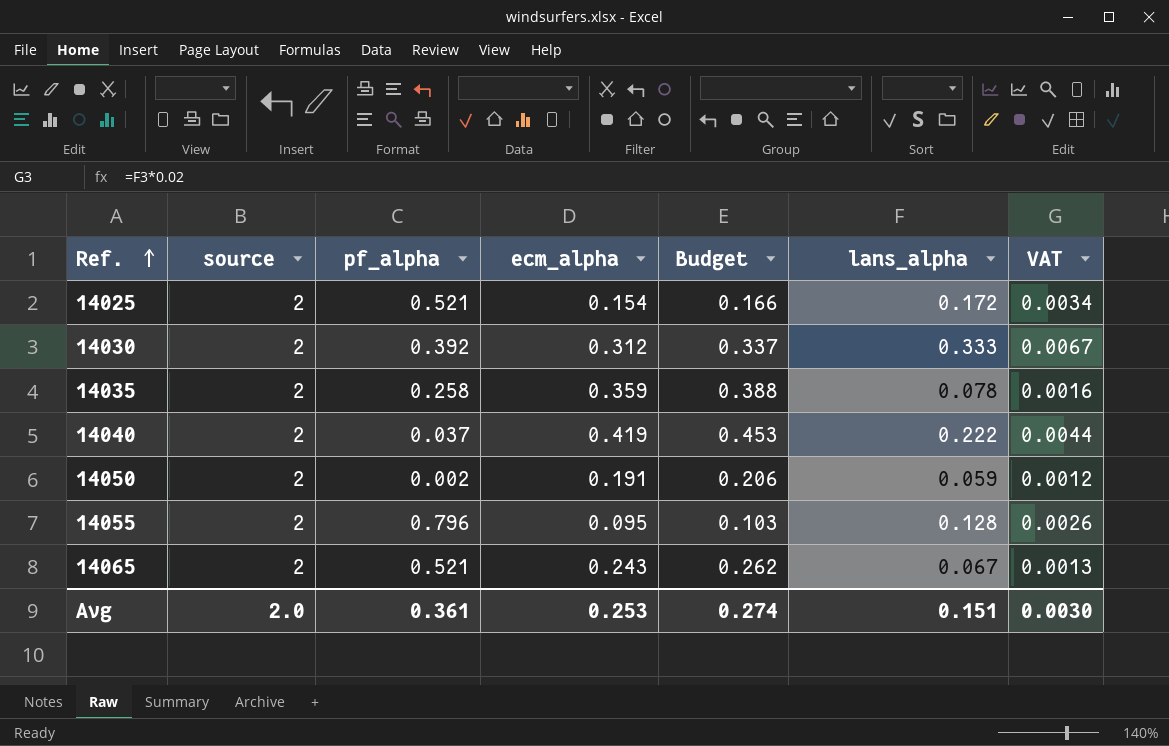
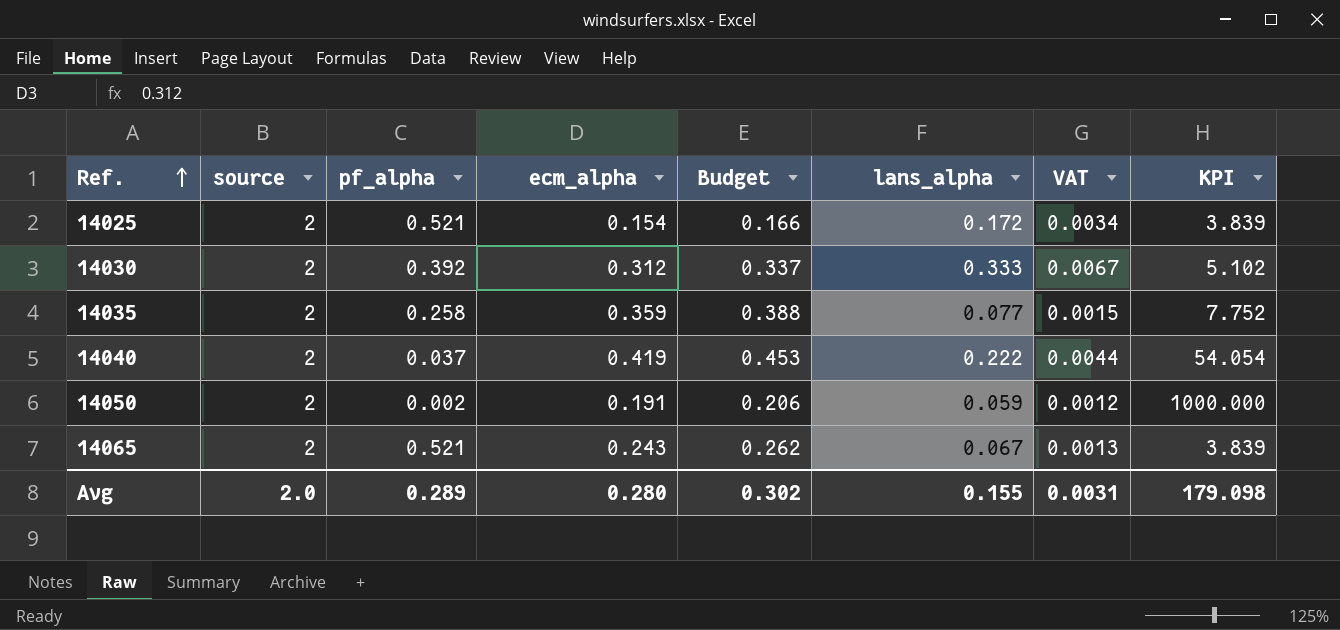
column KPI | formula: none -> [source] / [pf_alpha]
row 14055: 2 | 0.796 | 0.095 | 0.103 | 0.128 | 0.0026 -> none
14035 | lans_alpha: 0.078 -> 0.077
14035 | VAT: 0.0016 -> 0.0015
Avg | pf_alpha: 0.361 -> 0.289
Avg | ecm_alpha: 0.253 -> 0.280
Avg | Budget: 0.274 -> 0.302
Avg | lans_alpha: 0.151 -> 0.155
Avg | VAT: 0.0030 -> 0.0031

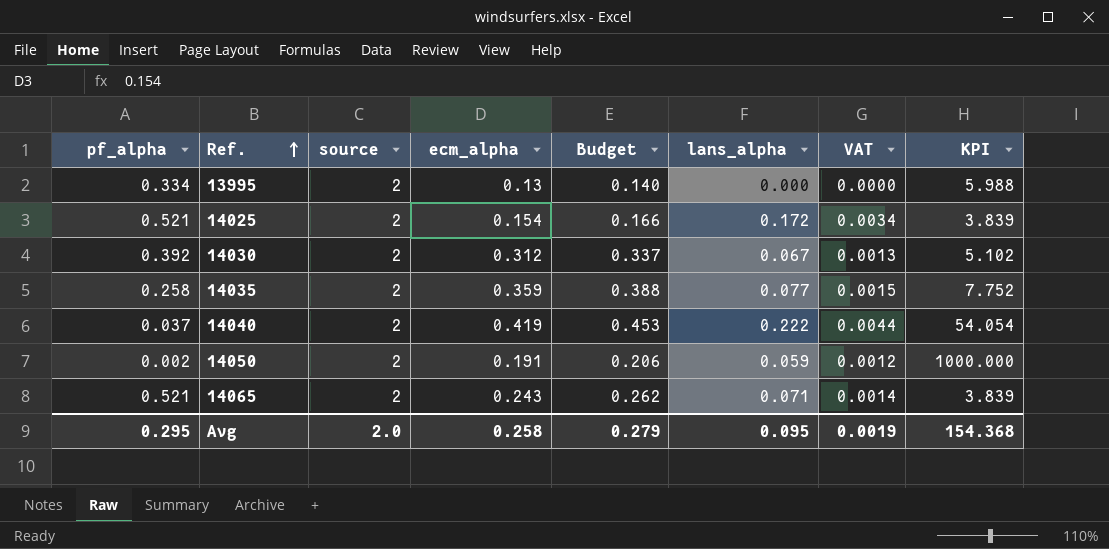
column pf_alpha | position: 3 -> 1
row 13995: none -> 0.334 | 2 | 0.13 | 0.140 | 0.000 | 0.0000 | 5.988
14030 | lans_alpha: 0.333 -> 0.067
14030 | VAT: 0.0067 -> 0.0013
14065 | lans_alpha: 0.067 -> 0.071
14065 | VAT: 0.0013 -> 0.0014
Avg | pf_alpha: 0.289 -> 0.295
Avg | ecm_alpha: 0.280 -> 0.258
Avg | Budget: 0.302 -> 0.279
Avg | lans_alpha: 0.155 -> 0.095
Avg | VAT: 0.0031 -> 0.0019
Avg | KPI: 179.098 -> 154.368

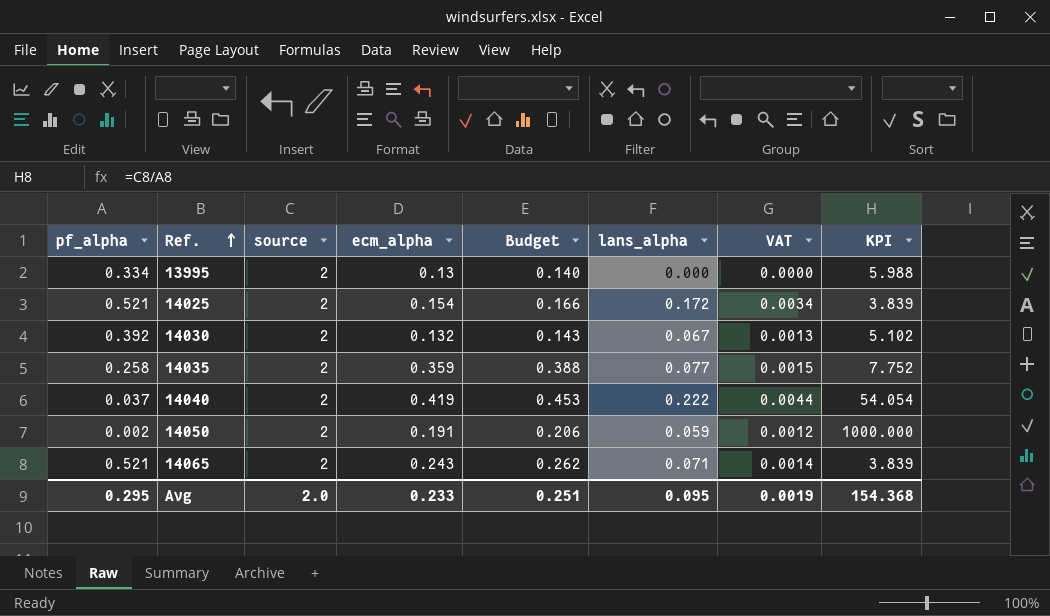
14030 | ecm_alpha: 0.312 -> 0.132
14030 | Budget: 0.337 -> 0.143
Avg | ecm_alpha: 0.258 -> 0.233
Avg | Budget: 0.279 -> 0.251

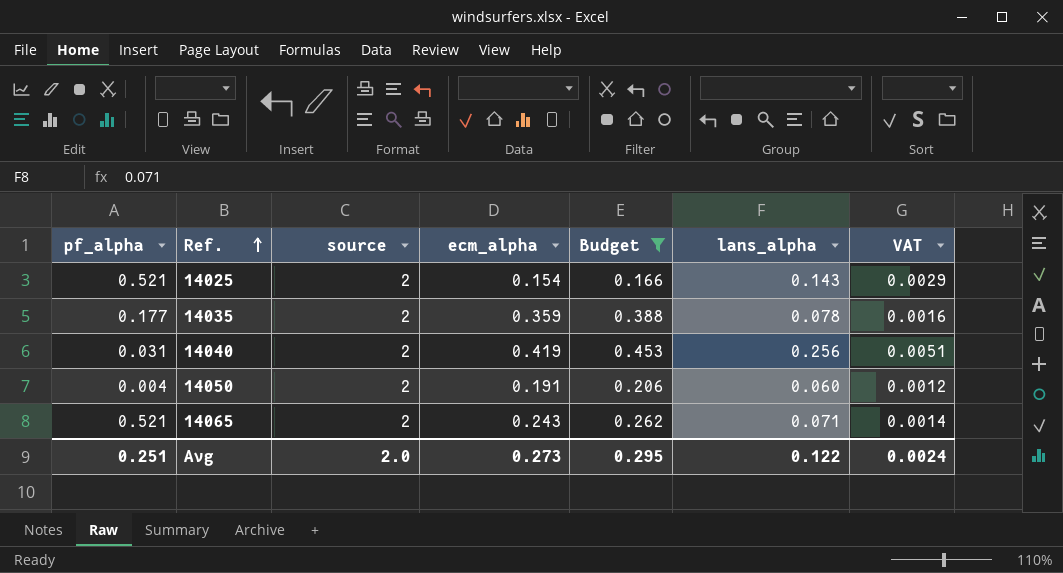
filter: none -> Budget >= 0.166
column KPI | formula: [source] / [pf_alpha] -> none
14025 | lans_alpha: 0.172 -> 0.143
14025 | VAT: 0.0034 -> 0.0029
14035 | pf_alpha: 0.258 -> 0.177
14035 | lans_alpha: 0.077 -> 0.078
14035 | VAT: 0.0015 -> 0.0016
14040 | pf_alpha: 0.037 -> 0.031
14040 | lans_alpha: 0.222 -> 0.256
14040 | VAT: 0.0044 -> 0.0051
14050 | pf_alpha: 0.002 -> 0.004
14050 | lans_alpha: 0.059 -> 0.060
Avg | pf_alpha: 0.295 -> 0.251
Avg | ecm_alpha: 0.233 -> 0.273
Avg | Budget: 0.251 -> 0.295
Avg | lans_alpha: 0.095 -> 0.122
Avg | VAT: 0.0019 -> 0.0024

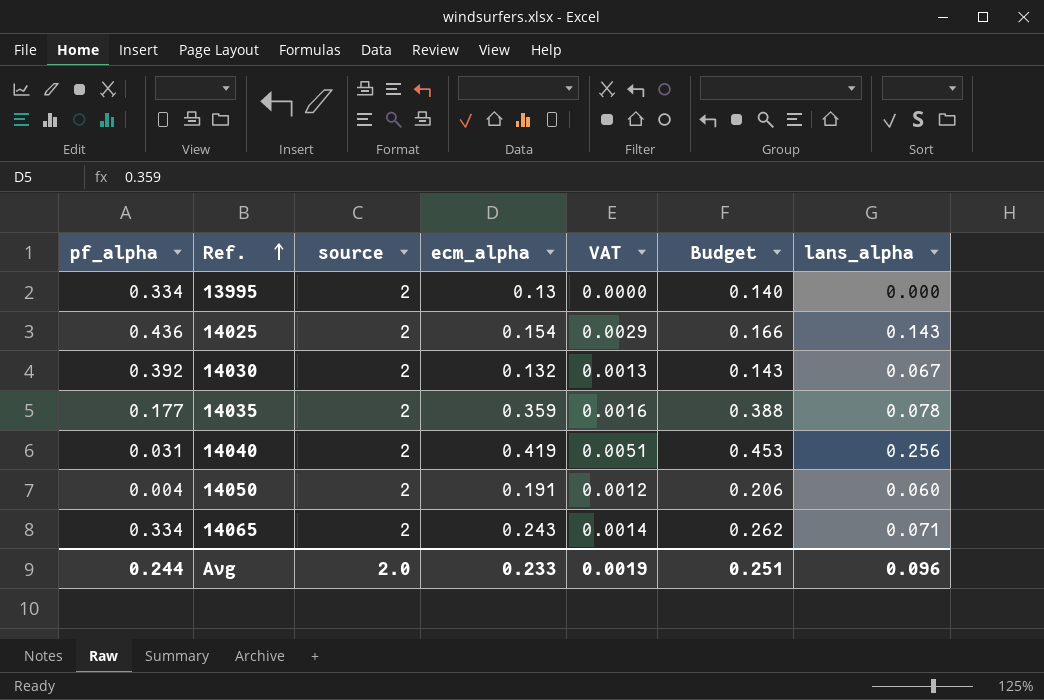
filter: Budget >= 0.166 -> none
column VAT | position: 7 -> 5
14025 | pf_alpha: 0.521 -> 0.436
14065 | pf_alpha: 0.521 -> 0.334
Avg | pf_alpha: 0.251 -> 0.244
Avg | ecm_alpha: 0.273 -> 0.233
Avg | VAT: 0.0024 -> 0.0019
Avg | Budget: 0.295 -> 0.251
Avg | lans_alpha: 0.122 -> 0.096

